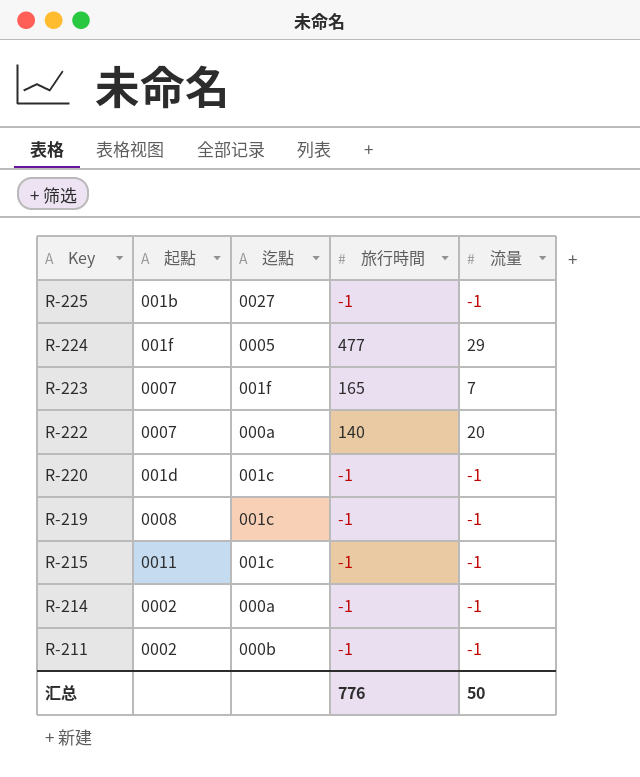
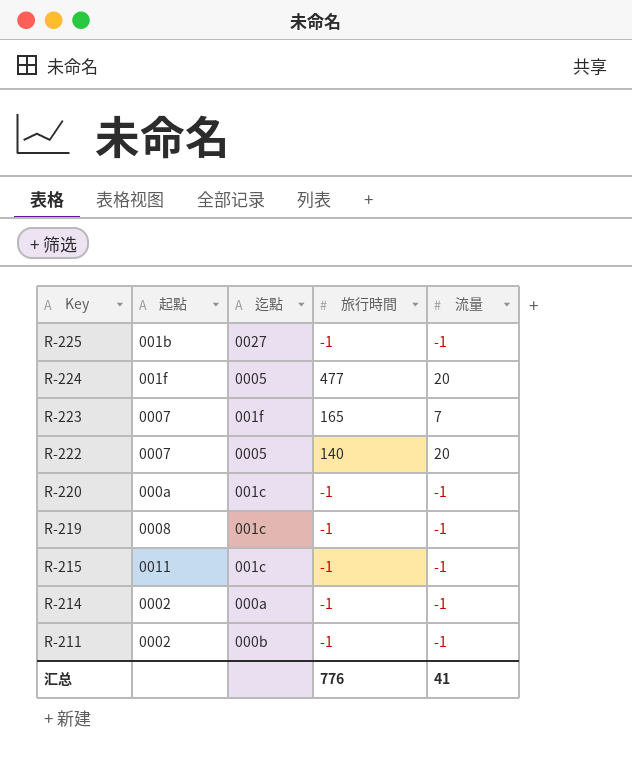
R-224 | 流量: 29 -> 20
R-222 | 迄點: 000a -> 0005
R-220 | 起點: 001d -> 000a
汇总 | 流量: 50 -> 41

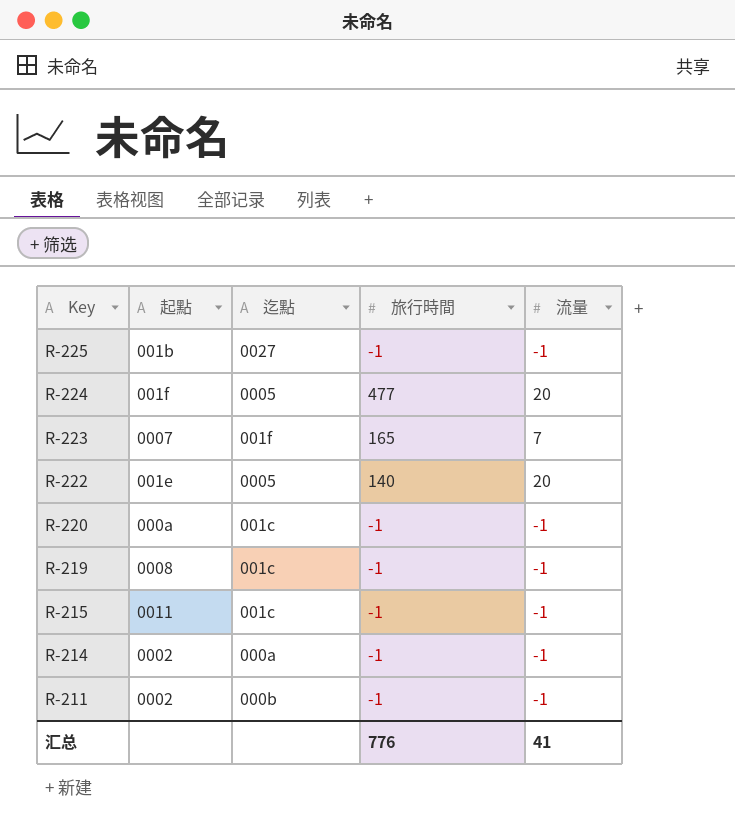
R-222 | 起點: 0007 -> 001e

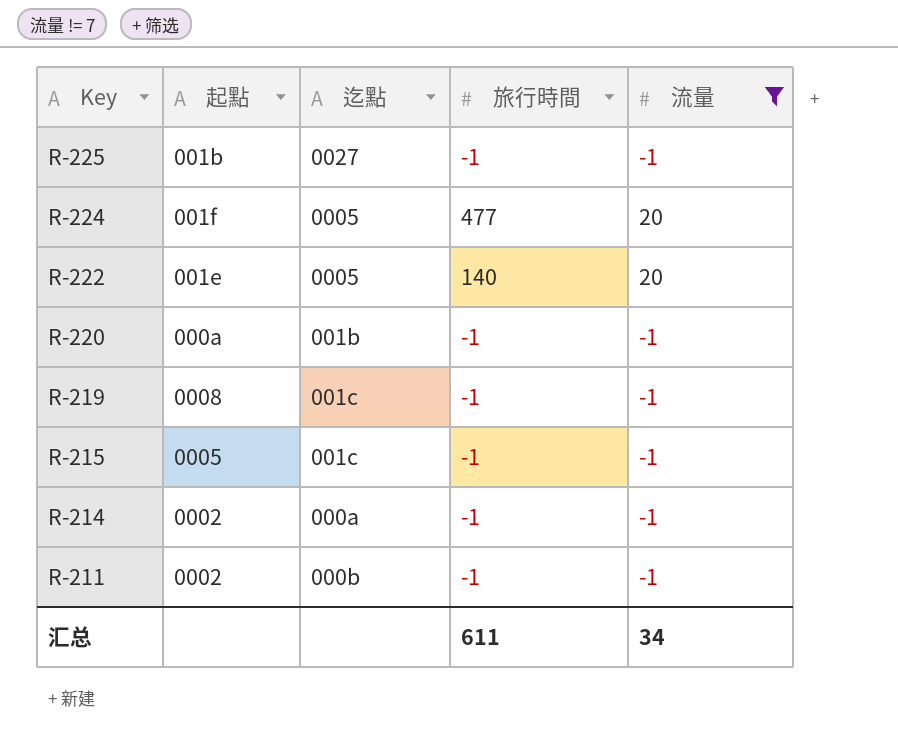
filter: none -> 流量 != 7
R-220 | 迄點: 001c -> 001b
R-215 | 起點: 0011 -> 0005
汇总 | 旅行時間: 776 -> 611
汇总 | 流量: 41 -> 34

